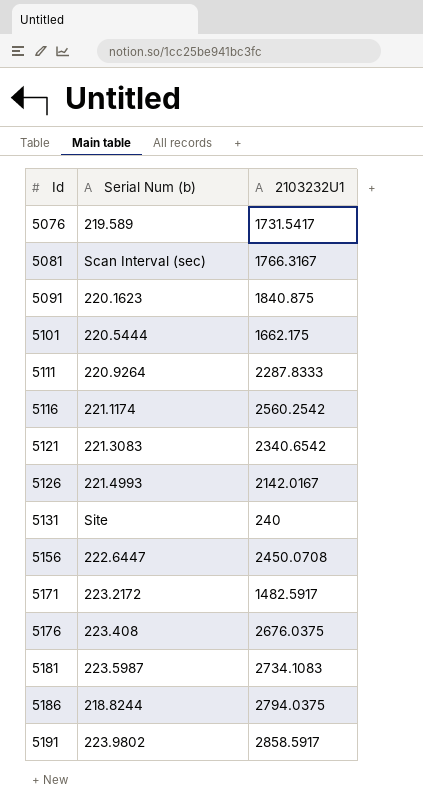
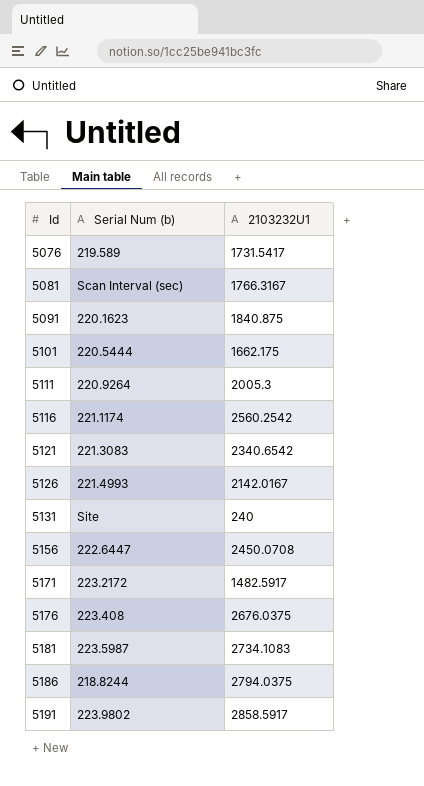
5111 | 2103232U1: 2287.8333 -> 2005.3

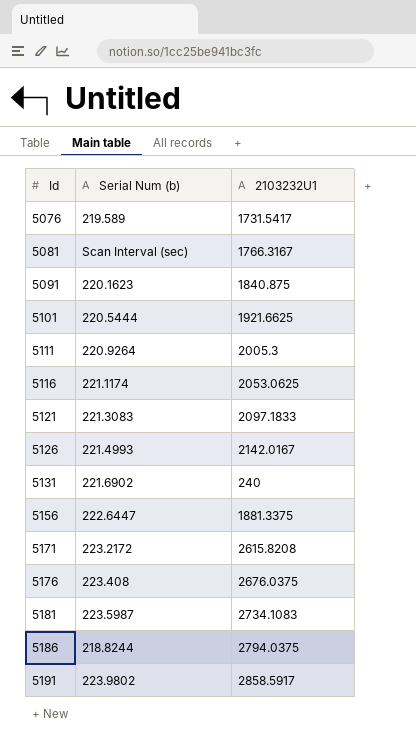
5101 | 2103232U1: 1662.175 -> 1921.6625
5116 | 2103232U1: 2560.2542 -> 2053.0625
5121 | 2103232U1: 2340.6542 -> 2097.1833
5131 | Serial Num (b): Site -> 221.6902
5156 | 2103232U1: 2450.0708 -> 1881.3375
5171 | 2103232U1: 1482.5917 -> 2615.8208

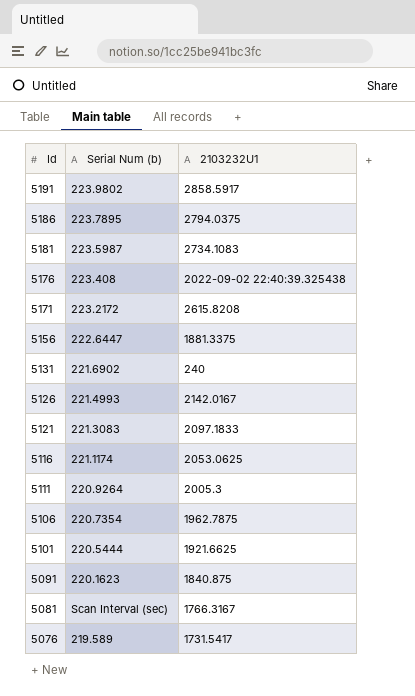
row order: Id ascending -> Id descending
5186 | Serial Num (b): 218.8244 -> 223.7895
5176 | 2103232U1: 2676.0375 -> 2022-09-02 22:40:39.325438
row 5106: none -> 220.7354 | 1962.7875

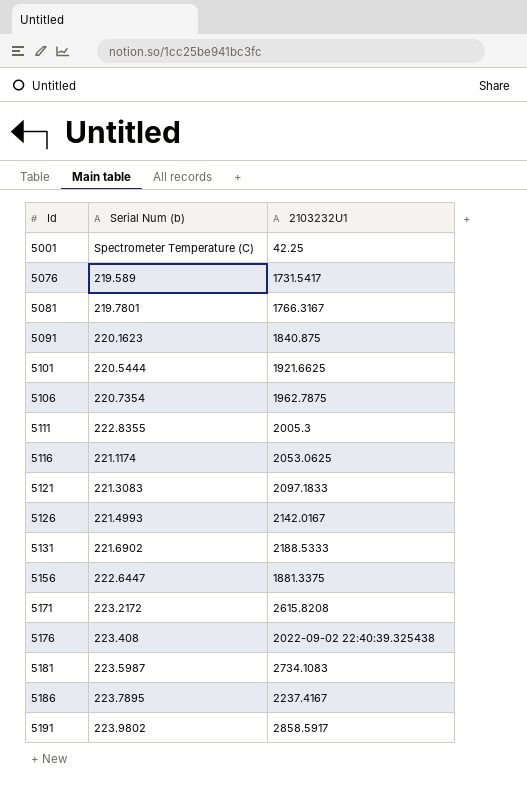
row order: Id descending -> Id ascending
row 5001: none -> Spectrometer Temperature (C) | 42.25
5081 | Serial Num (b): Scan Interval (sec) -> 219.7801
5111 | Serial Num (b): 220.9264 -> 222.8355
5131 | 2103232U1: 240 -> 2188.5333
5186 | 2103232U1: 2794.0375 -> 2237.4167

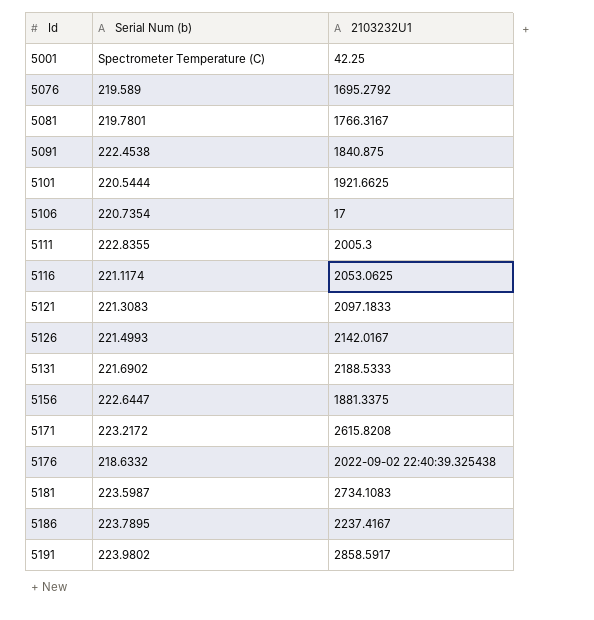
5076 | 2103232U1: 1731.5417 -> 1695.2792
5091 | Serial Num (b): 220.1623 -> 222.4538
5106 | 2103232U1: 1962.7875 -> 17
5176 | Serial Num (b): 223.408 -> 218.6332

